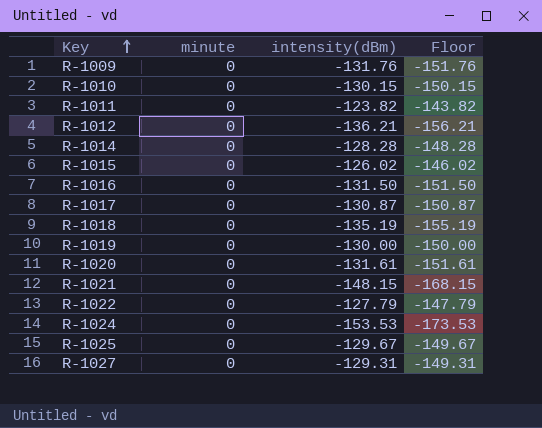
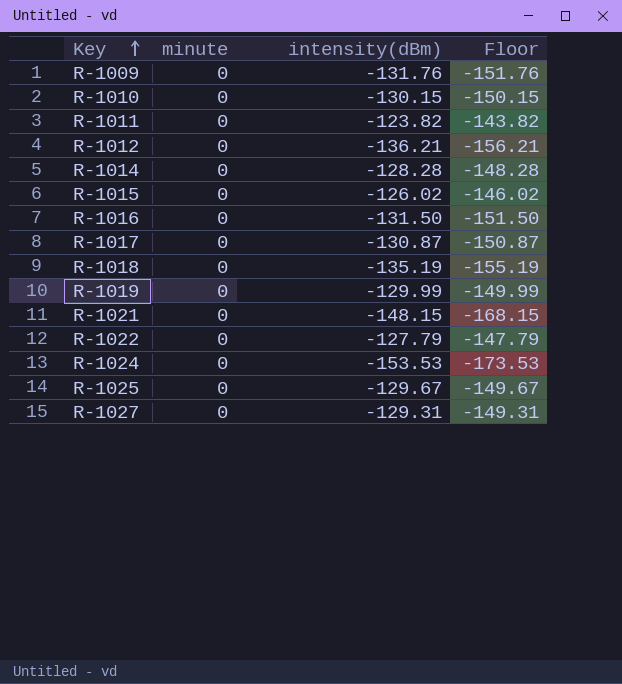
row R-1020: 0 | -131.61 | -151.61 -> none
R-1019 | intensity(dBm): -130.00 -> -129.99
R-1019 | Floor: -150.00 -> -149.99

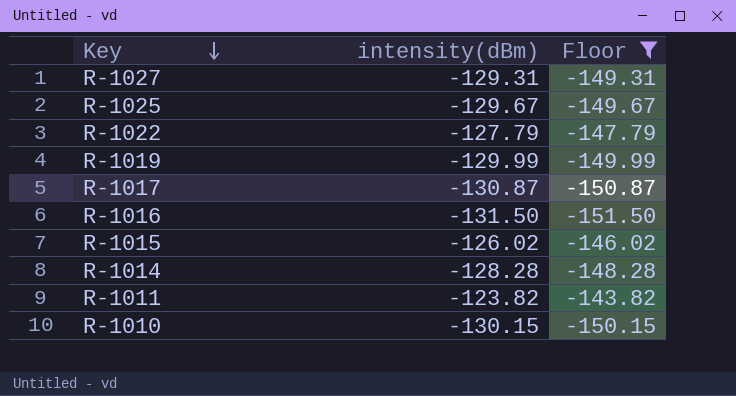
filter: none -> Floor >= -151.50
row order: Key ascending -> Key descending
column minute | position: 2 -> none

